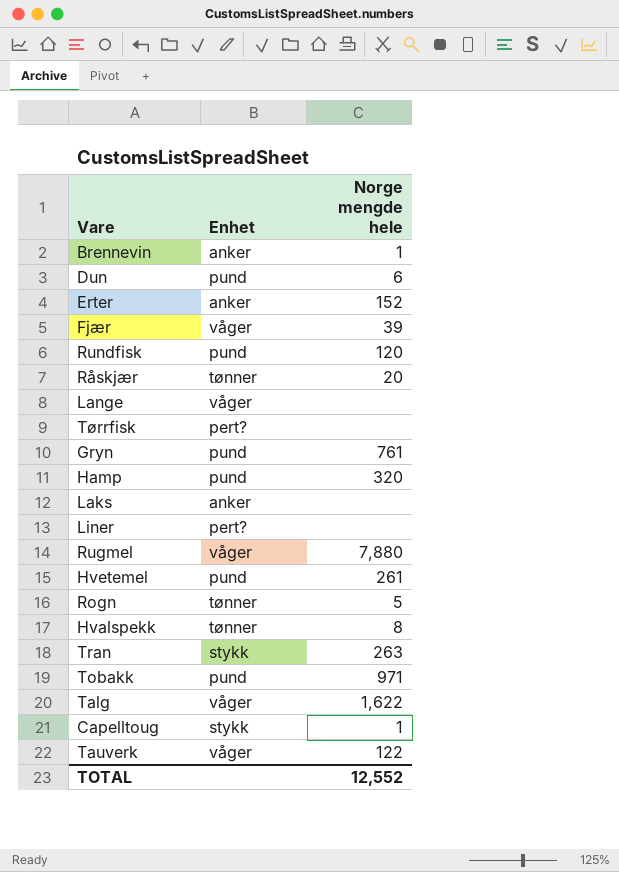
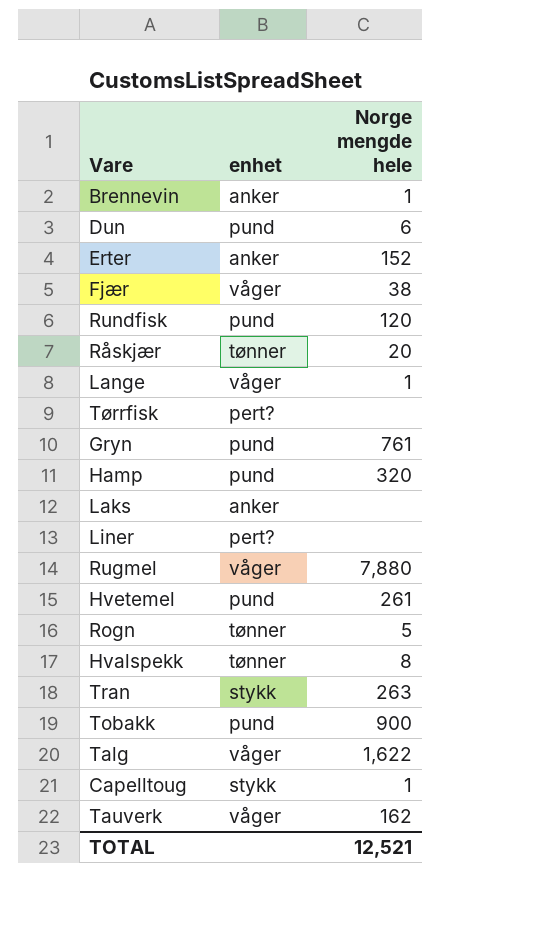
column name: Enhet -> enhet
Fjær | Norge mengde hele: 39 -> 38
Lange | Norge mengde hele: none -> 1
Tobakk | Norge mengde hele: 971 -> 900
Tauverk | Norge mengde hele: 122 -> 162
TOTAL | Norge mengde hele: 12,552 -> 12,521

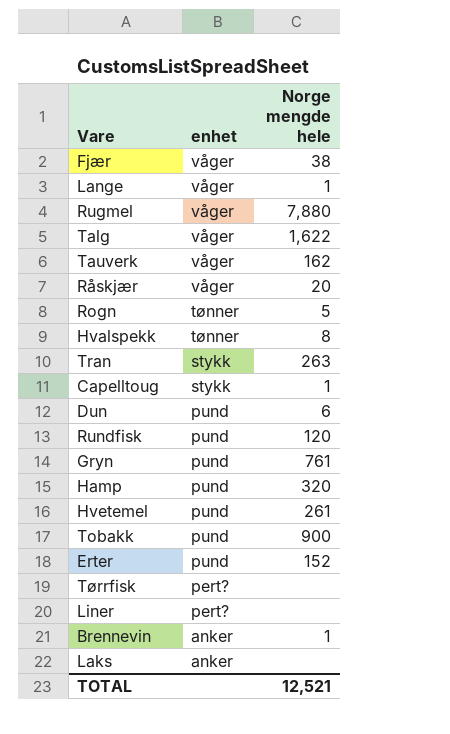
row order: none -> enhet descending
Råskjær | enhet: tønner -> våger
Erter | enhet: anker -> pund

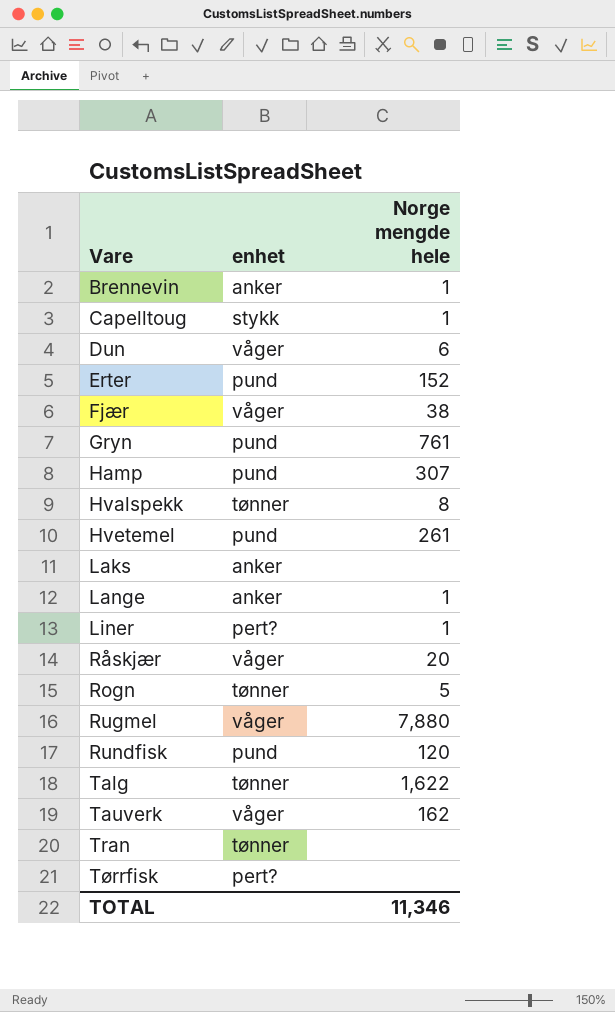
row order: enhet descending -> Vare ascending
row Tobakk: pund | 900 -> none
Dun | enhet: pund -> våger
Hamp | Norge mengde hele: 320 -> 307
Lange | enhet: våger -> anker
Liner | Norge mengde hele: none -> 1
Talg | enhet: våger -> tønner
Tran | enhet: stykk -> tønner
Tran | Norge mengde hele: 263 -> none
TOTAL | Norge mengde hele: 12,521 -> 11,346

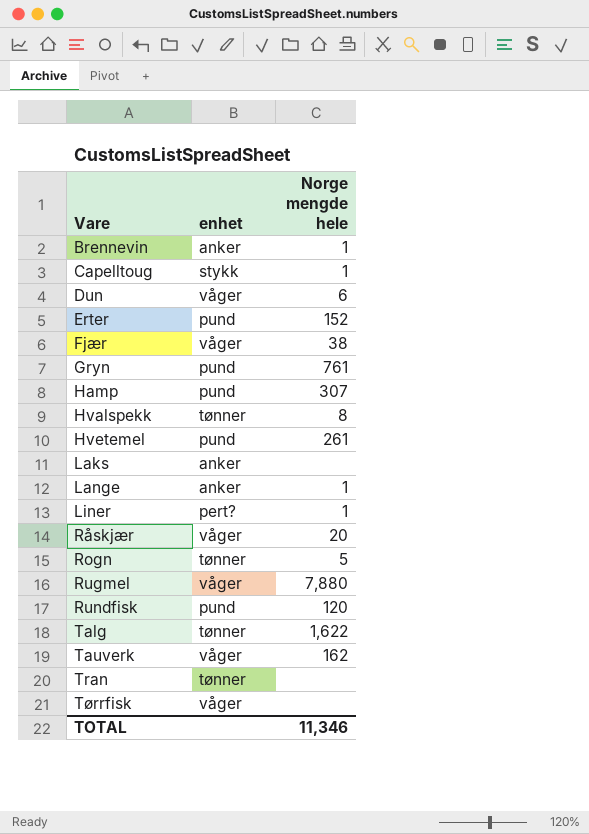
Tørrfisk | enhet: pert? -> våger

